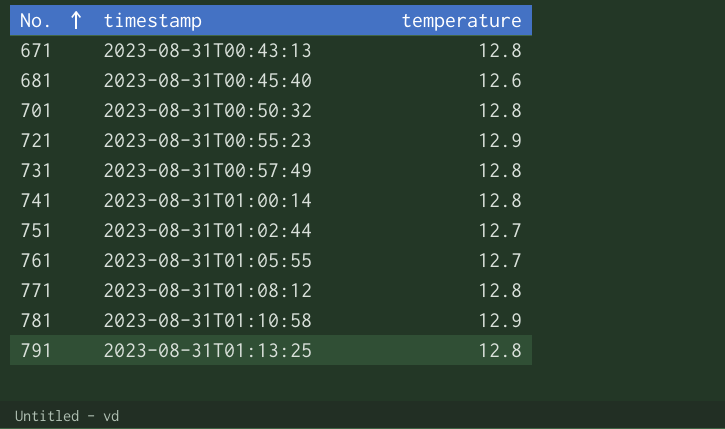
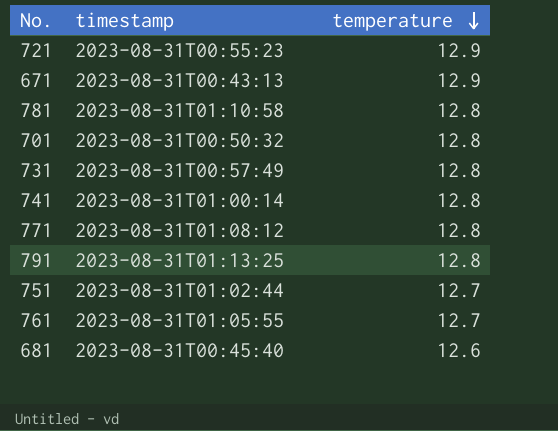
row order: No. ascending -> temperature descending
671 | temperature: 12.8 -> 12.9
781 | temperature: 12.9 -> 12.8

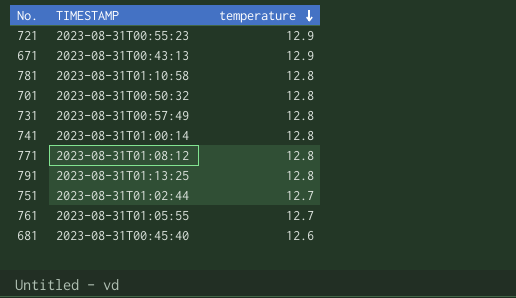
column name: timestamp -> TIMESTAMP

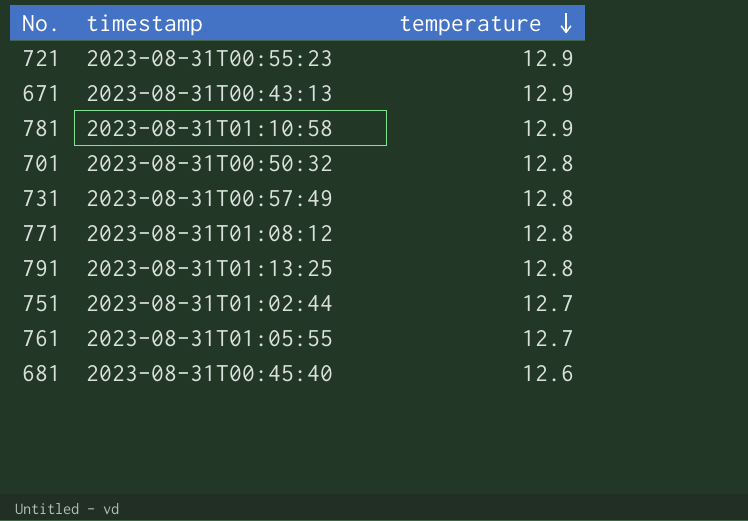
column name: TIMESTAMP -> timestamp
row 741: 2023-08-31T01:00:14 | 12.8 -> none
781 | temperature: 12.8 -> 12.9

